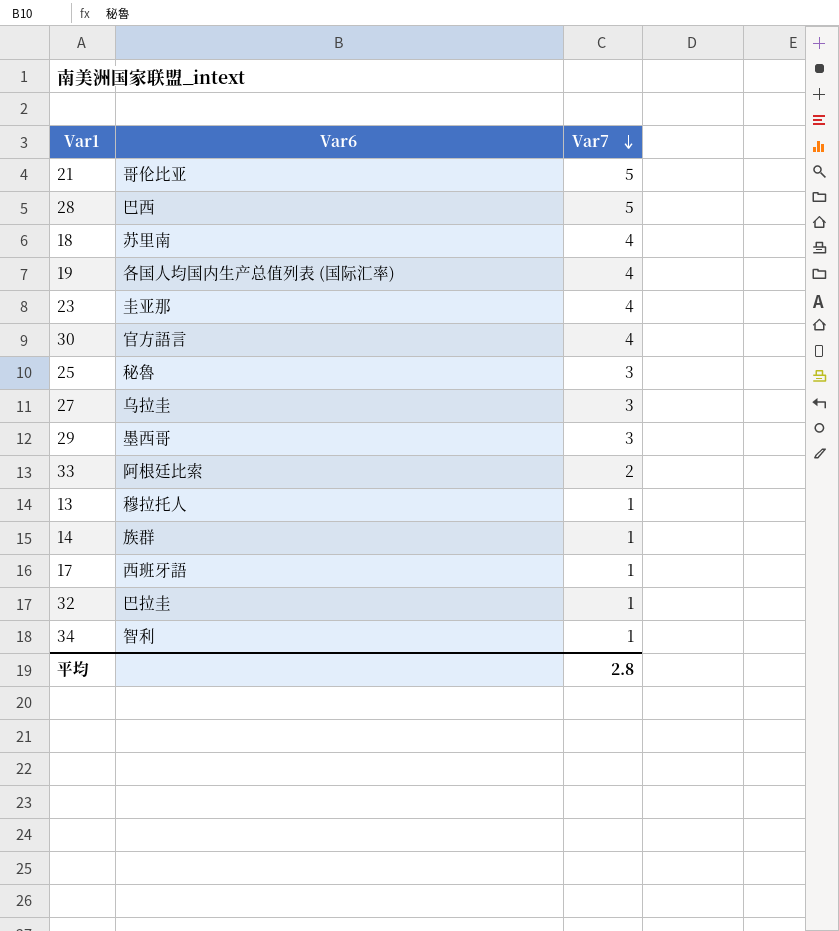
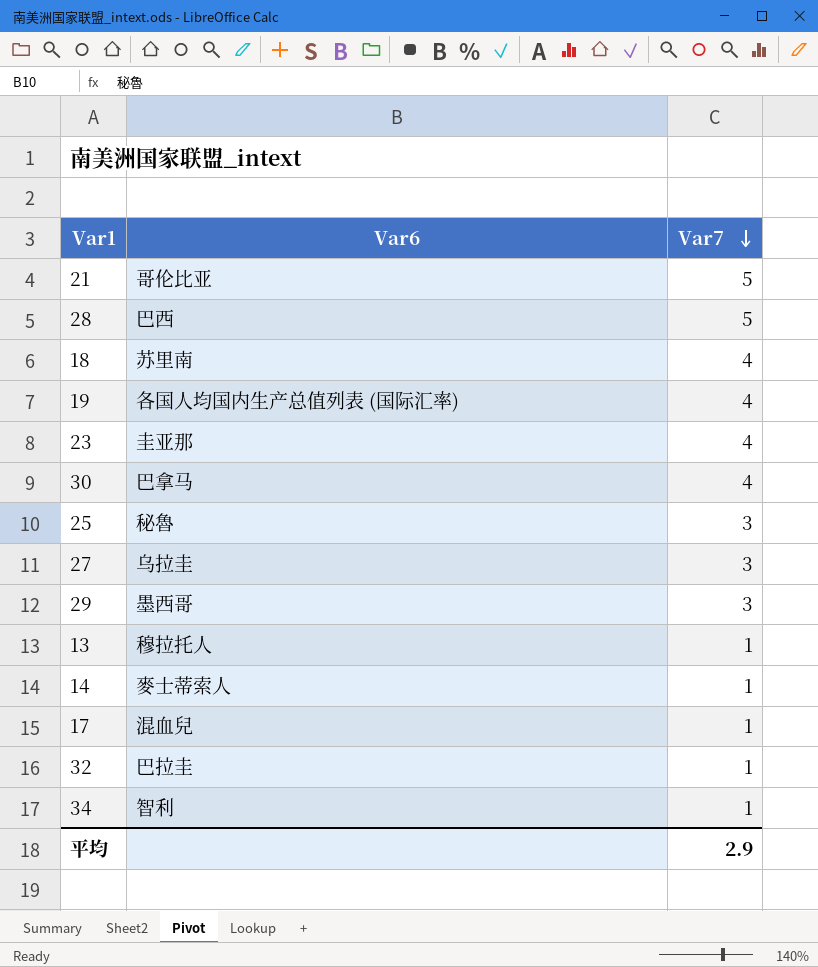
row 33: 阿根廷比索 | 2 -> none
30 | Var6: 官方語言 -> 巴拿马
14 | Var6: 族群 -> 麥士蒂索人
17 | Var6: 西班牙語 -> 混血兒
平均 | Var7: 2.8 -> 2.9

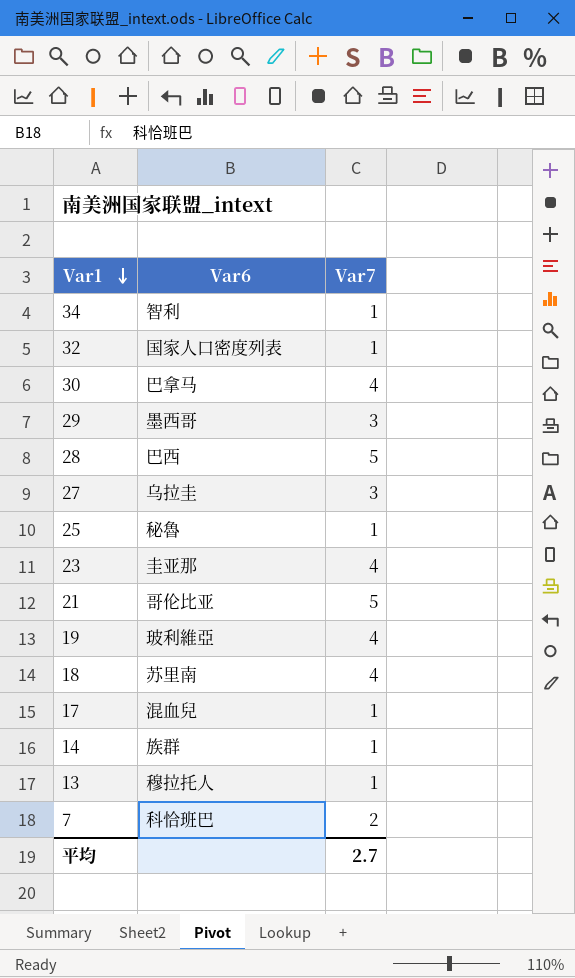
row order: Var7 descending -> Var1 descending
32 | Var6: 巴拉圭 -> 国家人口密度列表
25 | Var7: 3 -> 1
19 | Var6: 各国人均国内生产总值列表 (国际汇率) -> 玻利維亞
14 | Var6: 麥士蒂索人 -> 族群
row 7: none -> 科恰班巴 | 2
平均 | Var7: 2.9 -> 2.7

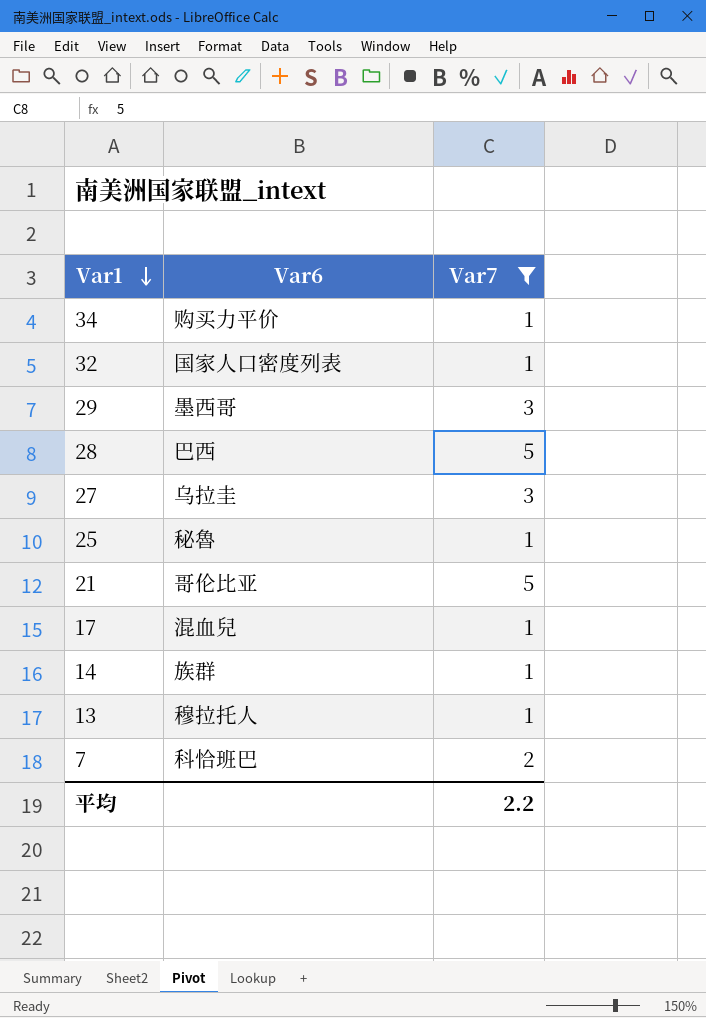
filter: none -> Var7 != 4
34 | Var6: 智利 -> 购买力平价
平均 | Var7: 2.7 -> 2.2

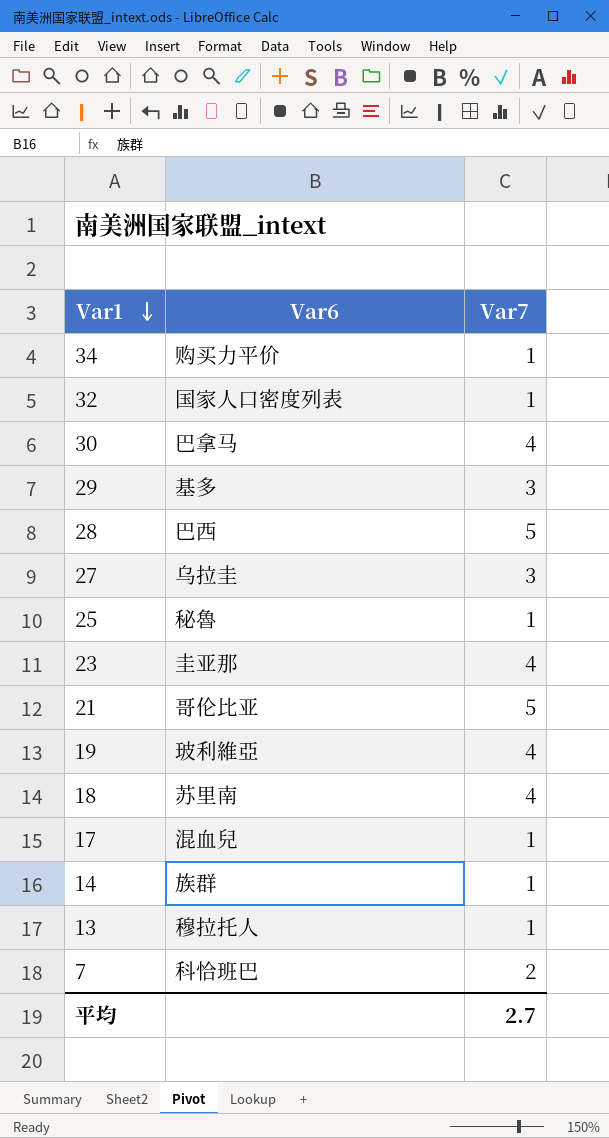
filter: Var7 != 4 -> none
29 | Var6: 墨西哥 -> 基多
平均 | Var7: 2.2 -> 2.7

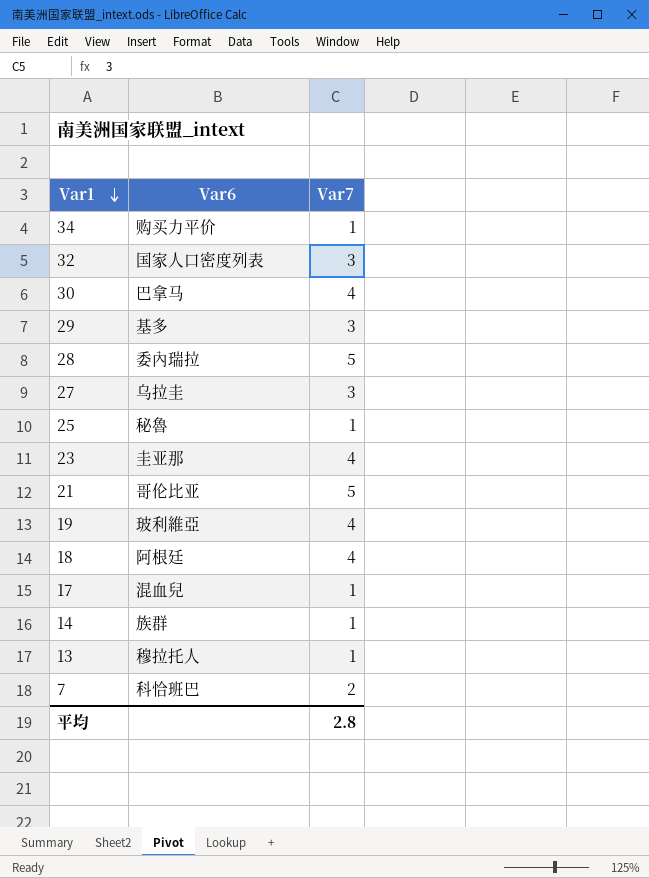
32 | Var7: 1 -> 3
28 | Var6: 巴西 -> 委內瑞拉
18 | Var6: 苏里南 -> 阿根廷
平均 | Var7: 2.7 -> 2.8

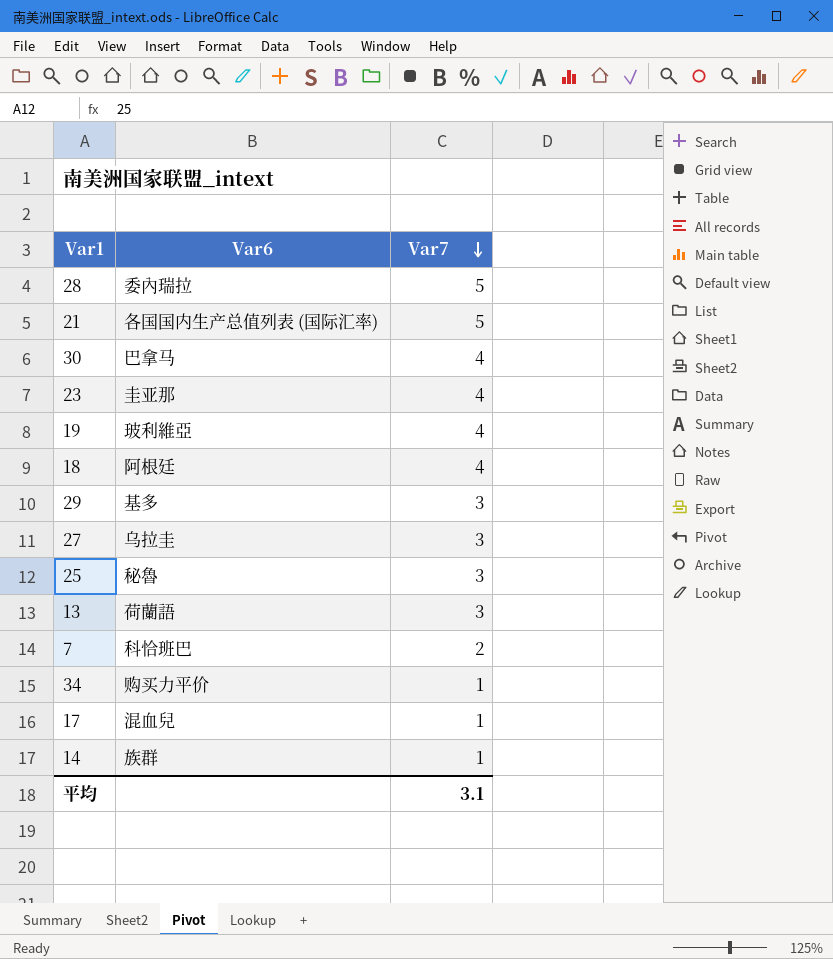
row order: Var1 descending -> Var7 descending
row 32: 国家人口密度列表 | 3 -> none
21 | Var6: 哥伦比亚 -> 各国国内生产总值列表 (国际汇率)
25 | Var7: 1 -> 3
13 | Var6: 穆拉托人 -> 荷蘭語
13 | Var7: 1 -> 3
平均 | Var7: 2.8 -> 3.1

